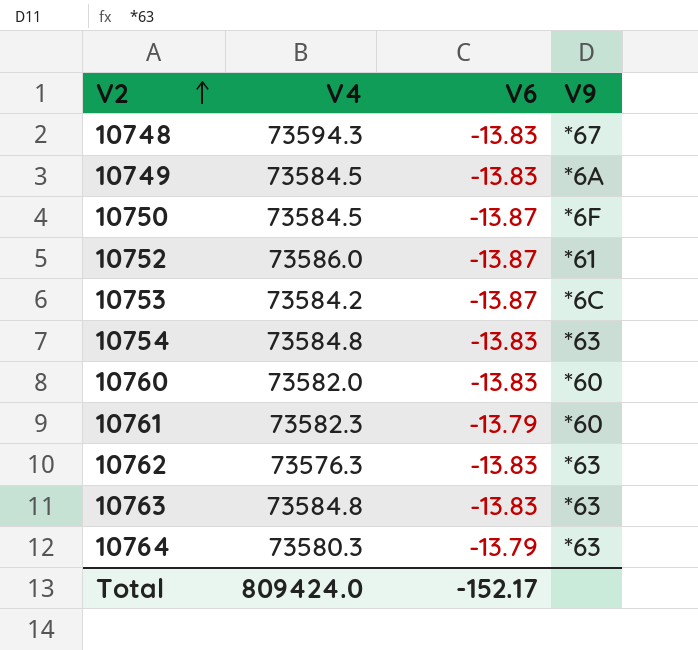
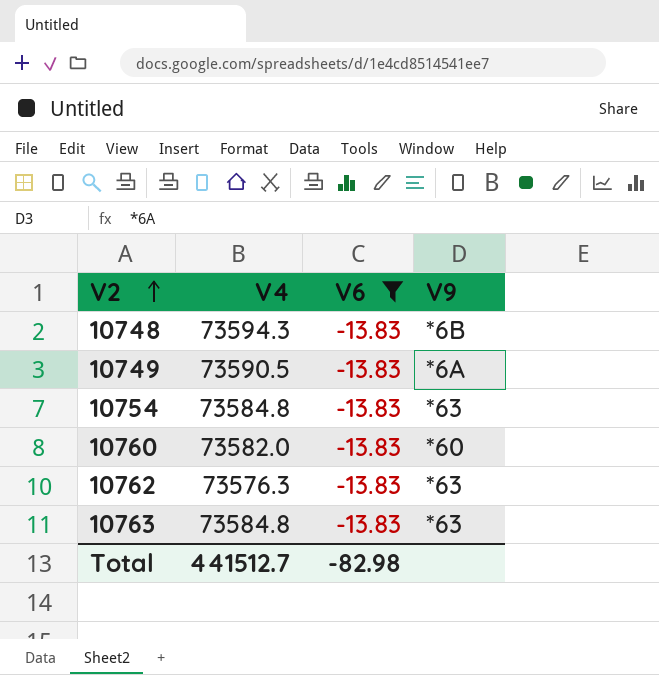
filter: none -> V6 = -13.83
10748 | V9: *67 -> *6B
10749 | V4: 73584.5 -> 73590.5
Total | V4: 809424.0 -> 441512.7
Total | V6: -152.17 -> -82.98

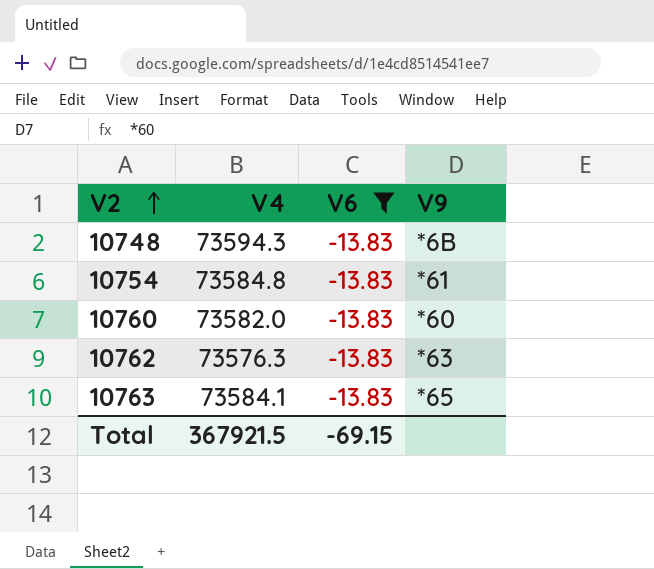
row 10749: 73590.5 | -13.83 | *6A -> none
10754 | V9: *63 -> *61
10763 | V4: 73584.8 -> 73584.1
10763 | V9: *63 -> *65
Total | V4: 441512.7 -> 367921.5
Total | V6: -82.98 -> -69.15

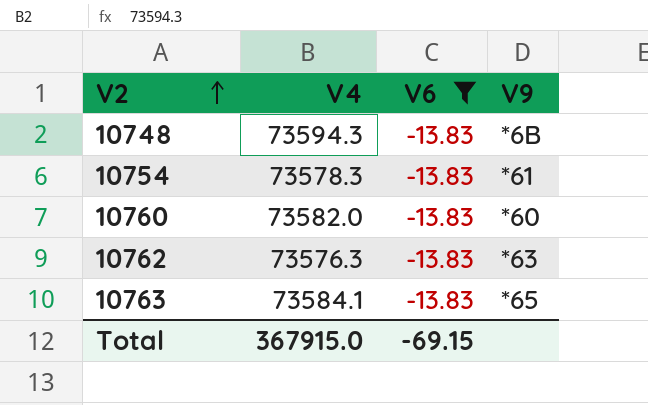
10754 | V4: 73584.8 -> 73578.3
Total | V4: 367921.5 -> 367915.0

